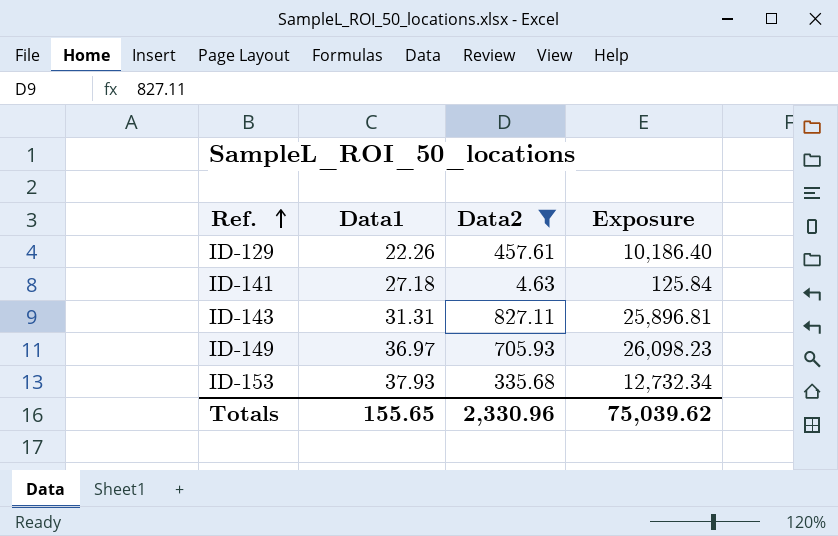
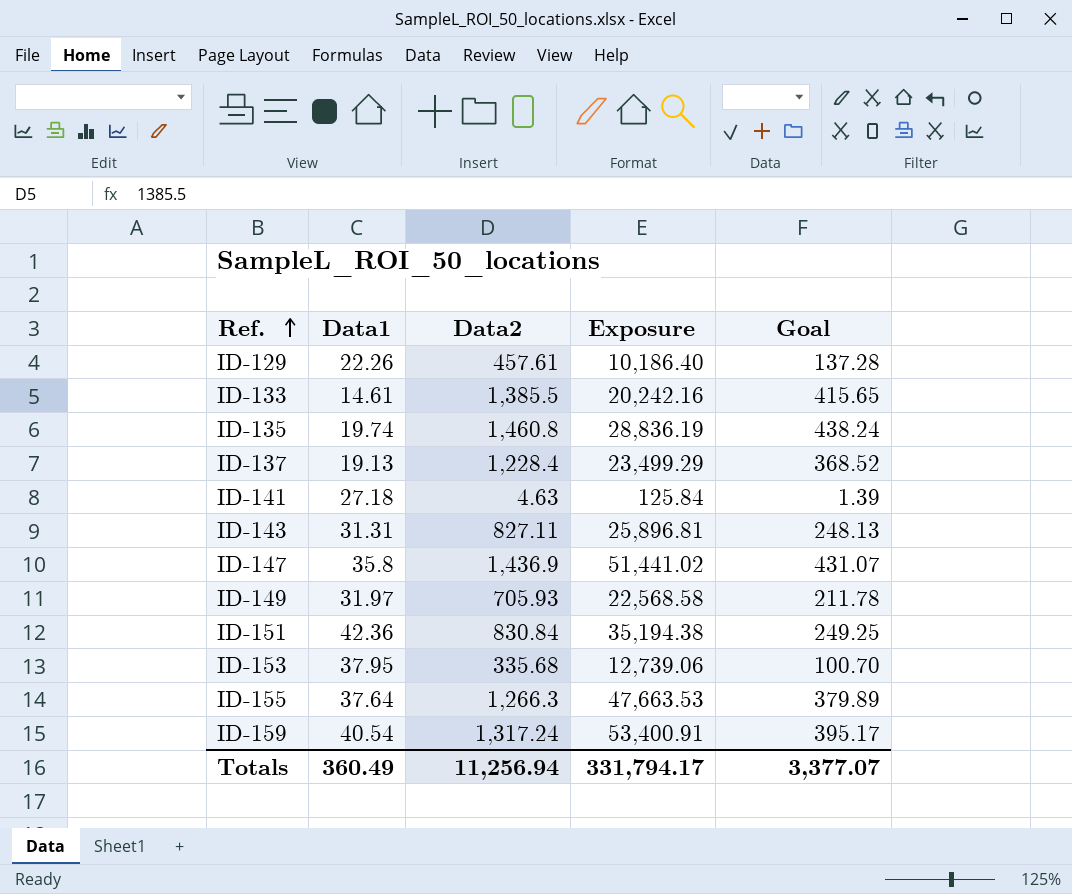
filter: Data2 <= 827.11 -> none
column Goal | formula: none -> [Data2] * 0.3
ID-149 | Data1: 36.97 -> 31.97
ID-149 | Exposure: 26,098.23 -> 22,568.58
ID-153 | Data1: 37.93 -> 37.95
ID-153 | Exposure: 12,732.34 -> 12,739.06
Totals | Data1: 155.65 -> 360.49
Totals | Data2: 2,330.96 -> 11,256.94
Totals | Exposure: 75,039.62 -> 331,794.17

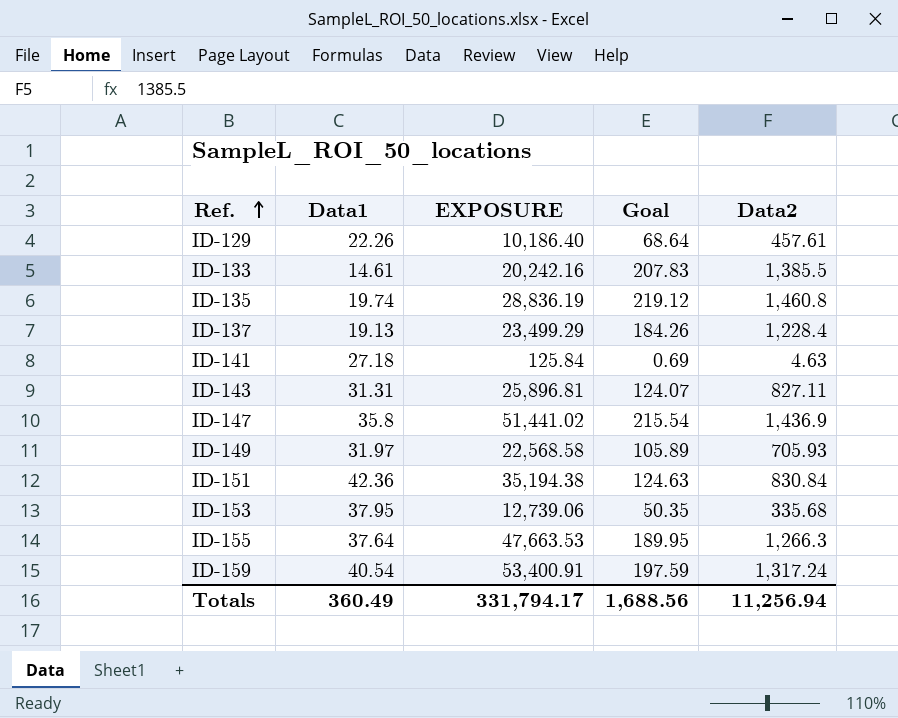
column name: Exposure -> EXPOSURE
column Goal | formula: [Data2] * 0.3 -> [Data2] * 0.15
column Data2 | position: 3 -> 5
Totals | Goal: 3,377.07 -> 1,688.56

